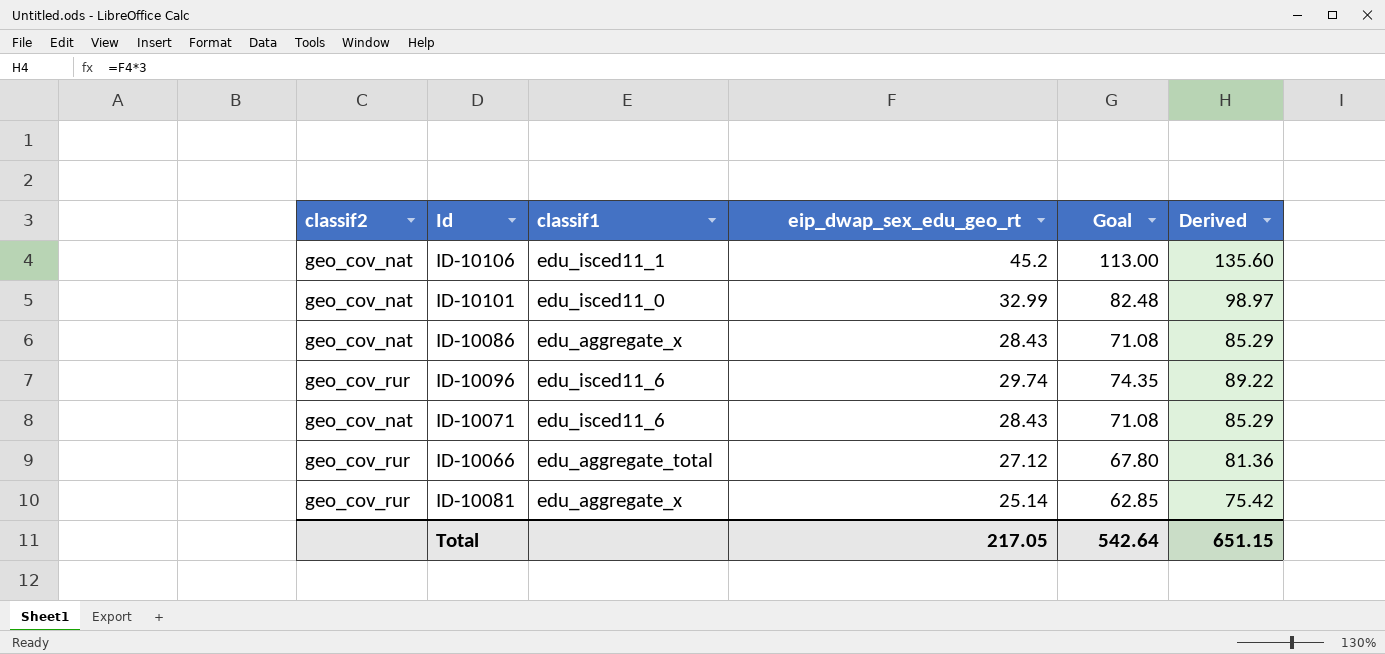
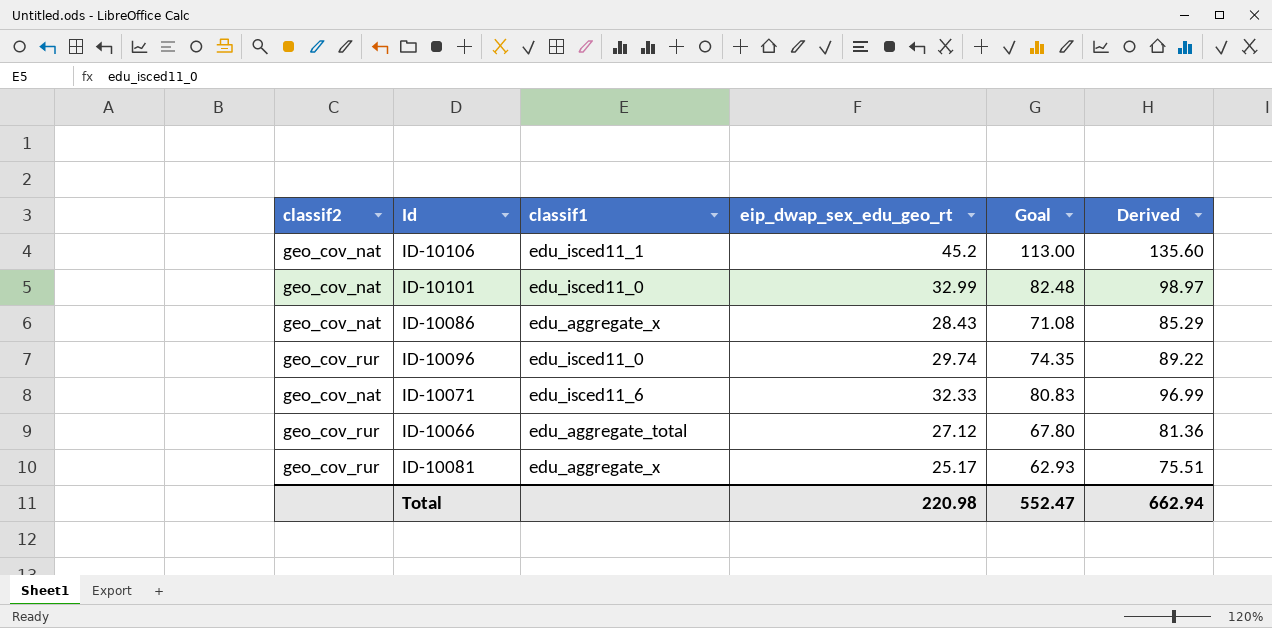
ID-10096 | classif1: edu_isced11_6 -> edu_isced11_0
ID-10071 | eip_dwap_sex_edu_geo_rt: 28.43 -> 32.33
ID-10071 | Goal: 71.08 -> 80.83
ID-10071 | Derived: 85.29 -> 96.99
ID-10081 | eip_dwap_sex_edu_geo_rt: 25.14 -> 25.17
ID-10081 | Goal: 62.85 -> 62.93
ID-10081 | Derived: 75.42 -> 75.51
Total | eip_dwap_sex_edu_geo_rt: 217.05 -> 220.98
Total | Goal: 542.64 -> 552.47
Total | Derived: 651.15 -> 662.94

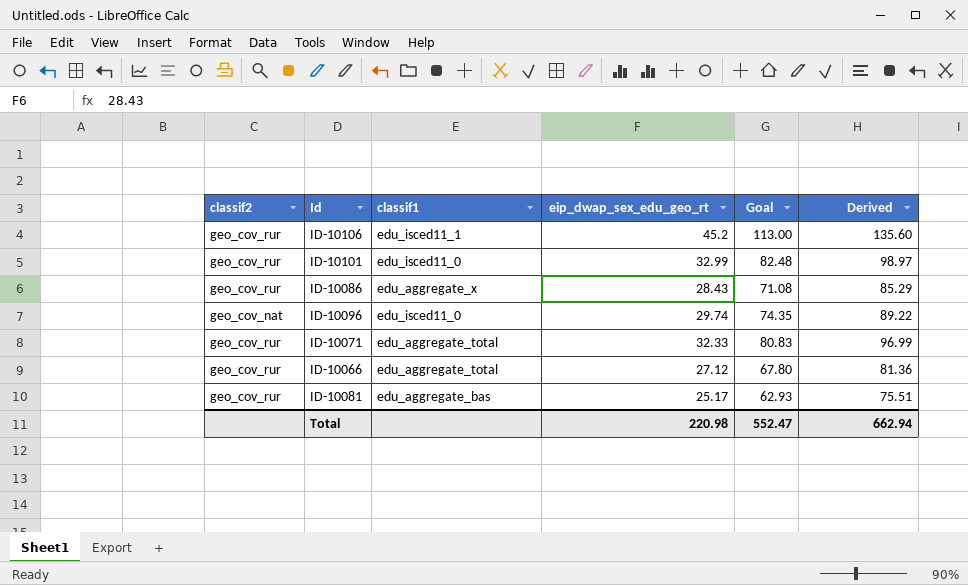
ID-10106 | classif2: geo_cov_nat -> geo_cov_rur
ID-10101 | classif2: geo_cov_nat -> geo_cov_rur
ID-10086 | classif2: geo_cov_nat -> geo_cov_rur
ID-10096 | classif2: geo_cov_rur -> geo_cov_nat
ID-10071 | classif2: geo_cov_nat -> geo_cov_rur
ID-10071 | classif1: edu_isced11_6 -> edu_aggregate_total
ID-10081 | classif1: edu_aggregate_x -> edu_aggregate_bas

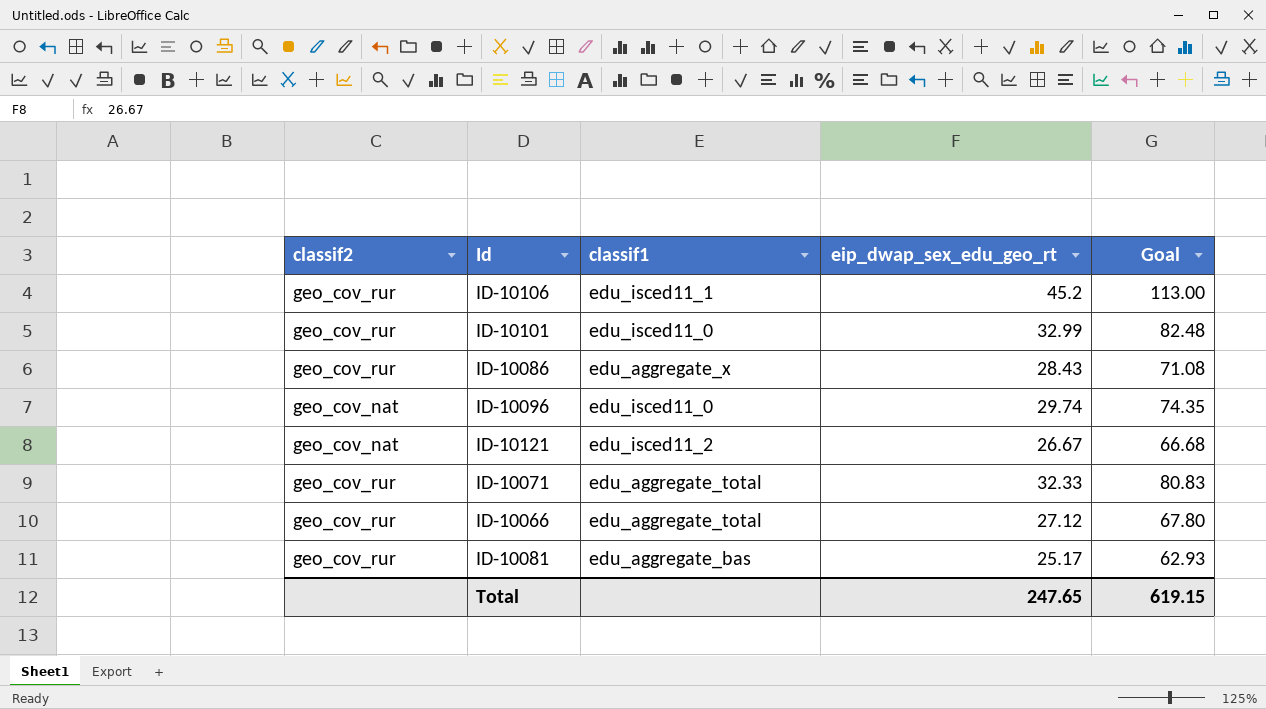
column Derived | formula: [eip_dwap_sex_edu_geo_rt] * 3 -> none
row ID-10121: none -> geo_cov_nat | edu_isced11_2 | 26.67 | 66.68
Total | eip_dwap_sex_edu_geo_rt: 220.98 -> 247.65
Total | Goal: 552.47 -> 619.15

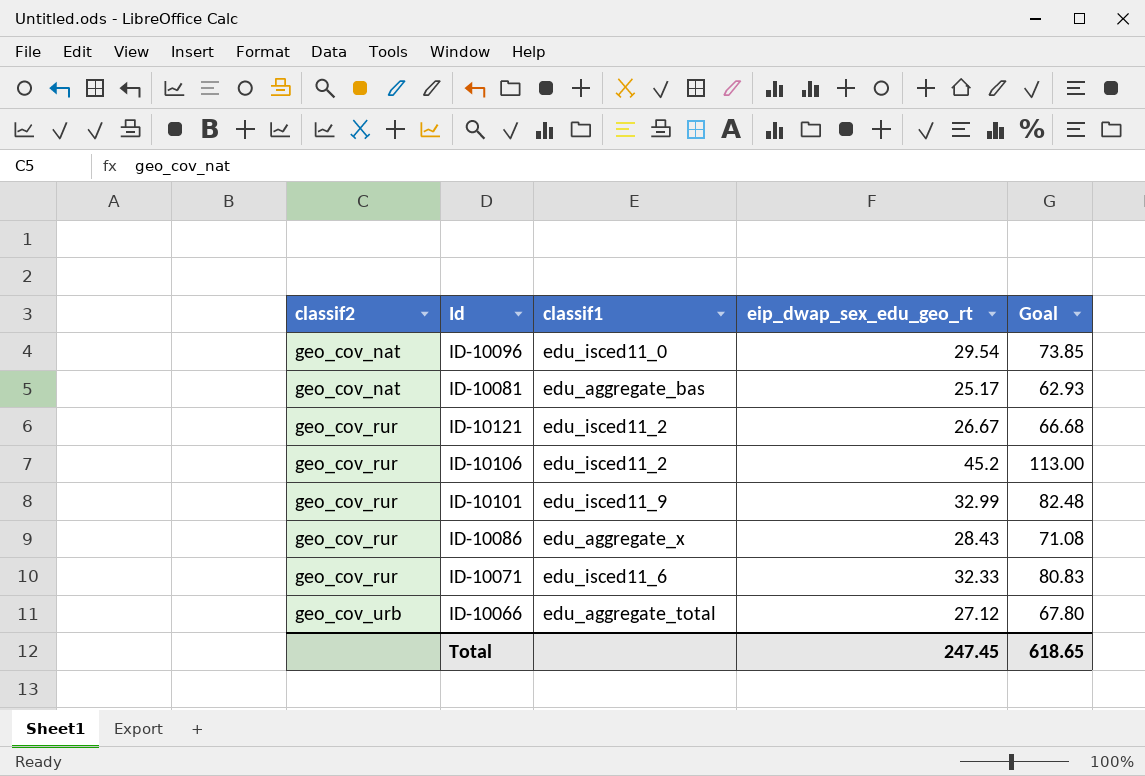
row order: none -> classif2 ascending
ID-10096 | eip_dwap_sex_edu_geo_rt: 29.74 -> 29.54
ID-10096 | Goal: 74.35 -> 73.85
ID-10081 | classif2: geo_cov_rur -> geo_cov_nat
ID-10121 | classif2: geo_cov_nat -> geo_cov_rur
ID-10106 | classif1: edu_isced11_1 -> edu_isced11_2
ID-10101 | classif1: edu_isced11_0 -> edu_isced11_9
ID-10071 | classif1: edu_aggregate_total -> edu_isced11_6
ID-10066 | classif2: geo_cov_rur -> geo_cov_urb
Total | eip_dwap_sex_edu_geo_rt: 247.65 -> 247.45
Total | Goal: 619.15 -> 618.65

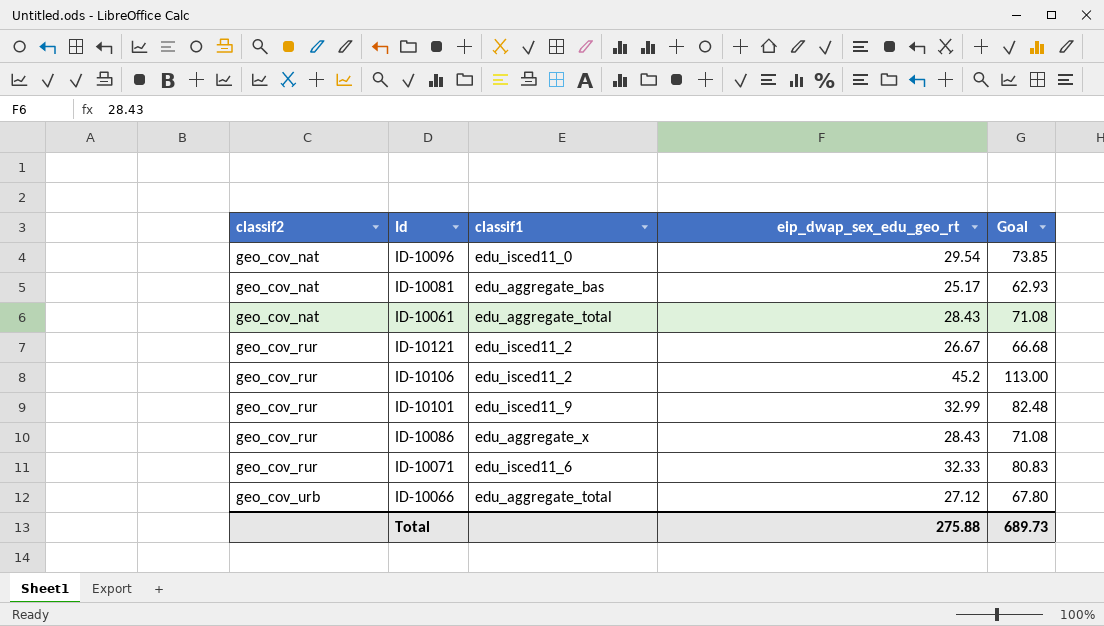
row ID-10061: none -> geo_cov_nat | edu_aggregate_total | 28.43 | 71.08
Total | eip_dwap_sex_edu_geo_rt: 247.45 -> 275.88
Total | Goal: 618.65 -> 689.73

